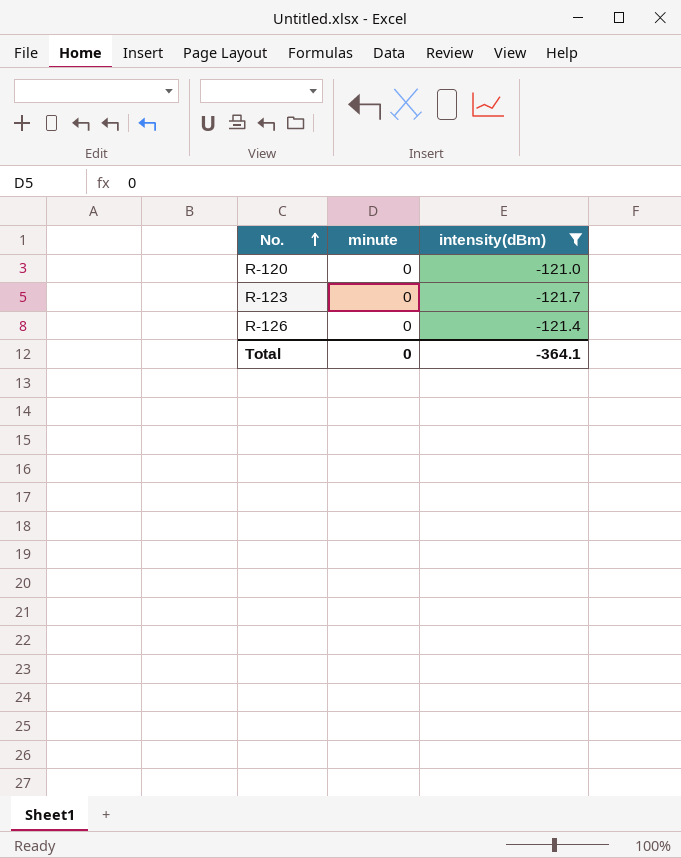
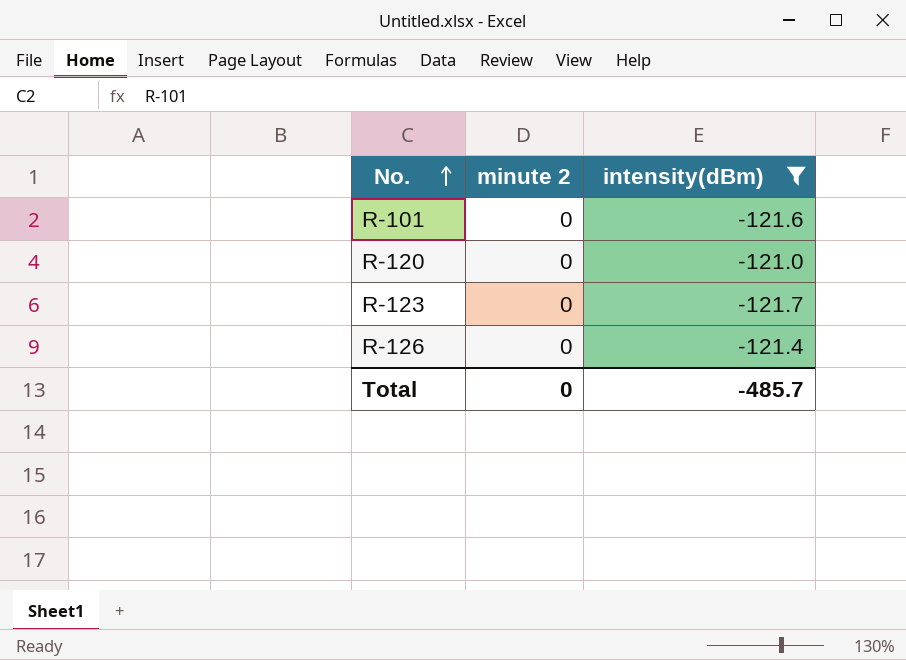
column name: minute -> minute 2
row R-101: none -> 0 | -121.6
Total | intensity(dBm): -364.1 -> -485.7

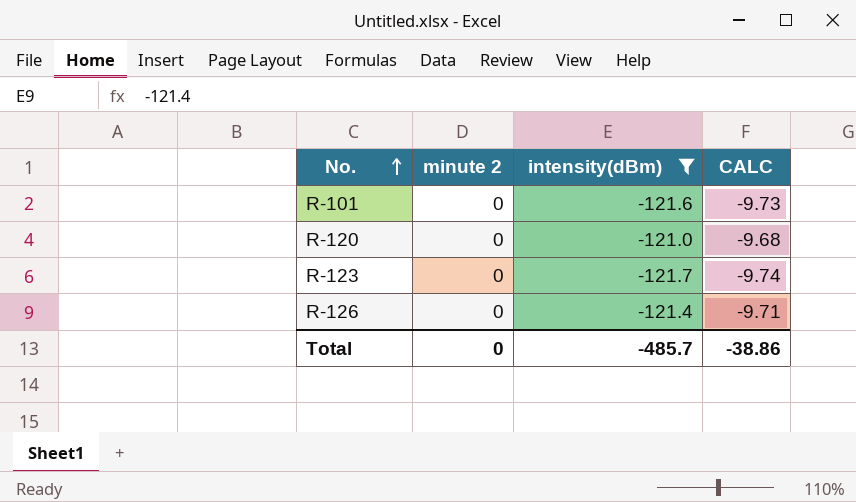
column CALC | formula: none -> [intensity(dBm)] * 0.08

